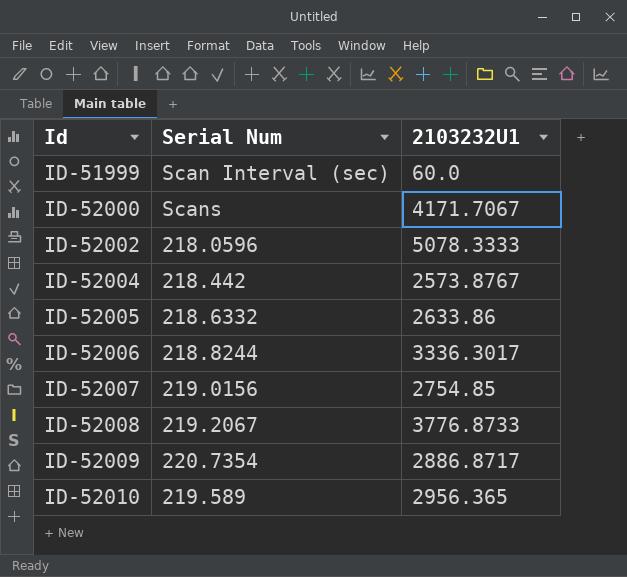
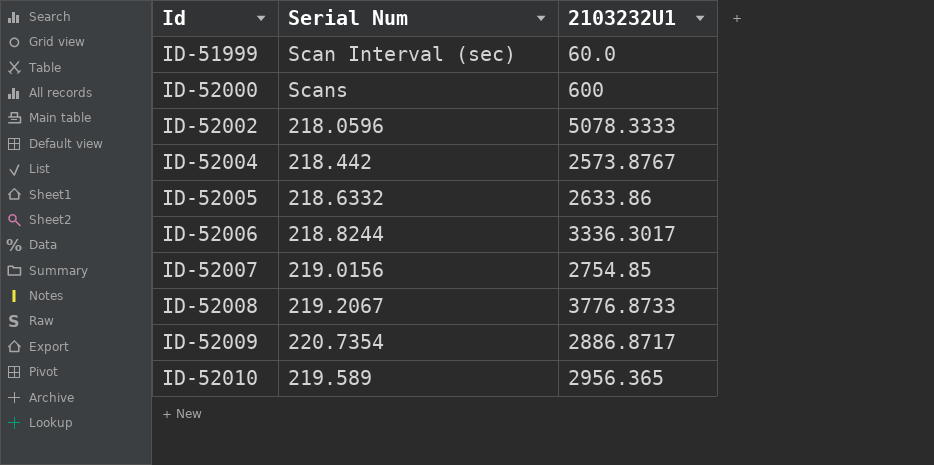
ID-52000 | 2103232U1: 4171.7067 -> 600

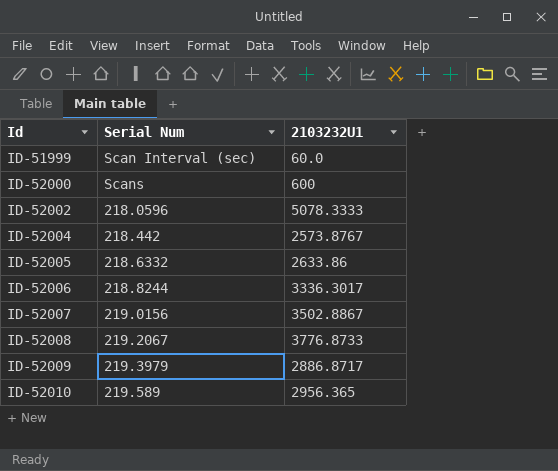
ID-52007 | 2103232U1: 2754.85 -> 3502.8867
ID-52009 | Serial Num: 220.7354 -> 219.3979

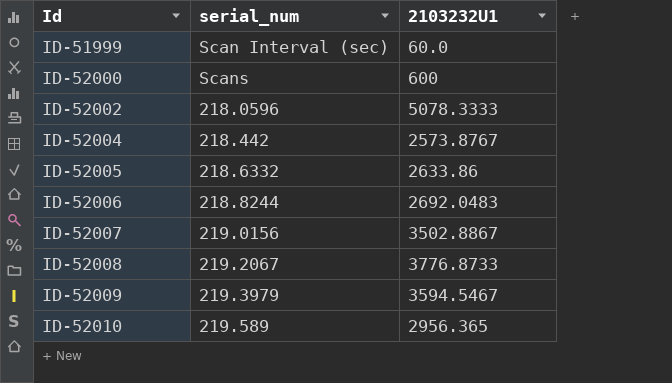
column name: Serial Num -> serial_num
ID-52006 | 2103232U1: 3336.3017 -> 2692.0483
ID-52009 | 2103232U1: 2886.8717 -> 3594.5467

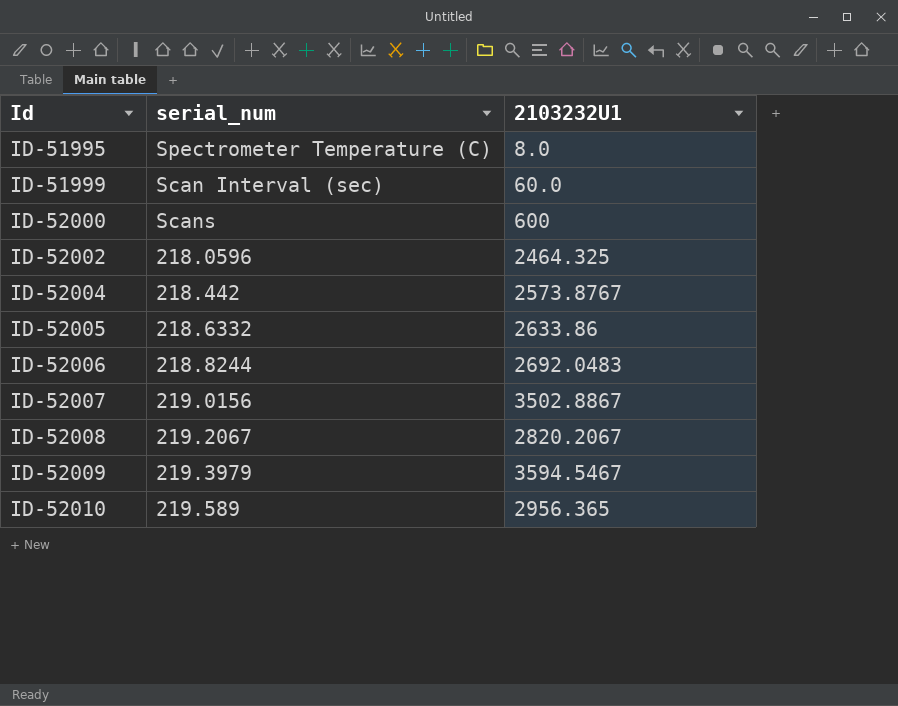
row ID-51995: none -> Spectrometer Temperature (C) | 8.0
ID-52002 | 2103232U1: 5078.3333 -> 2464.325
ID-52008 | 2103232U1: 3776.8733 -> 2820.2067

